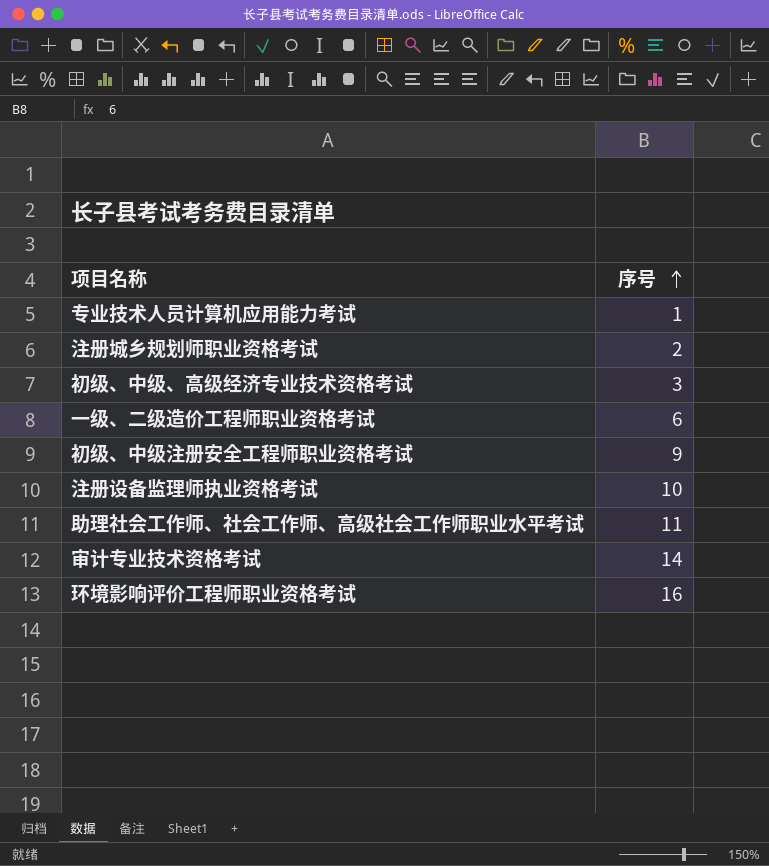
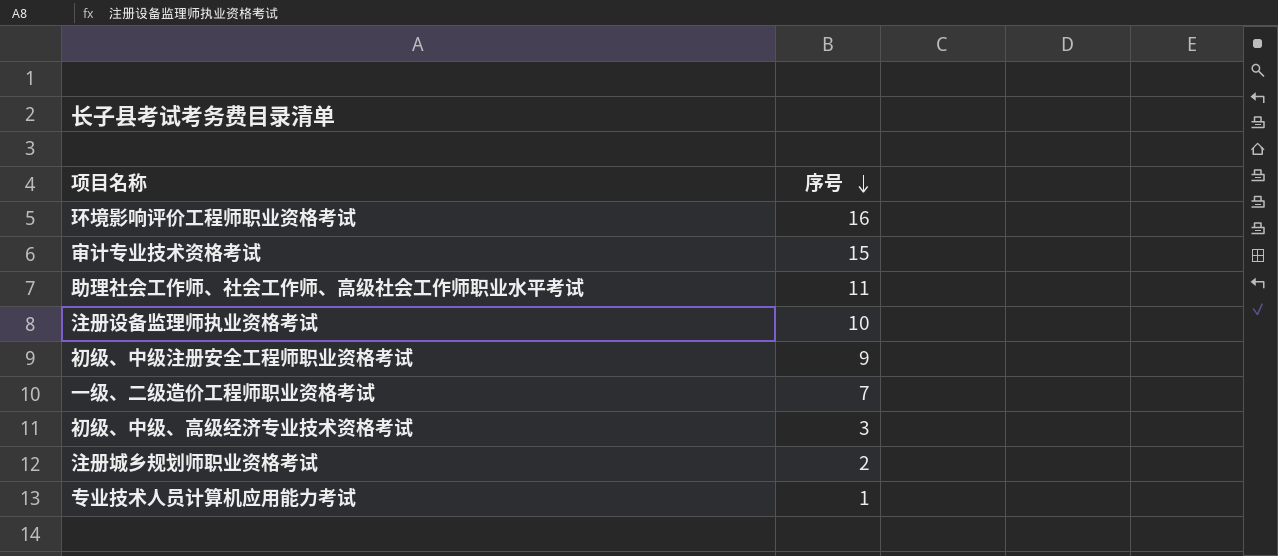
row order: 序号 ascending -> 序号 descending
审计专业技术资格考试 | 序号: 14 -> 15
一级、二级造价工程师职业资格考试 | 序号: 6 -> 7

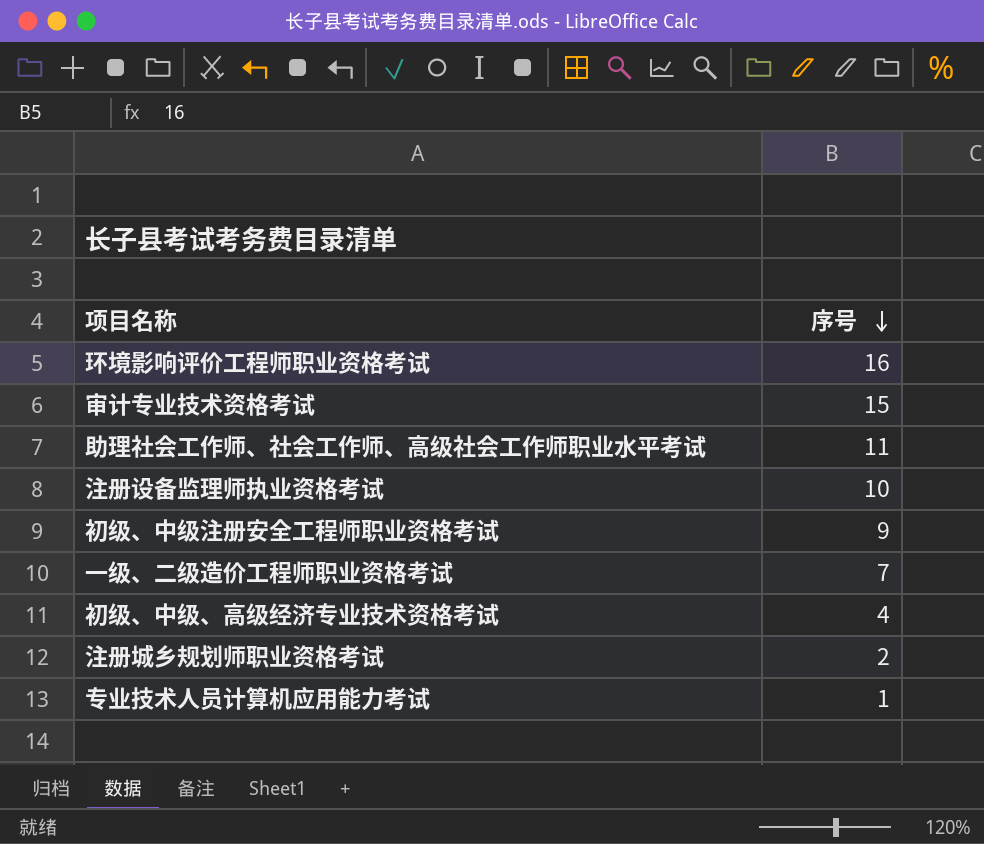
初级、中级、高级经济专业技术资格考试 | 序号: 3 -> 4

